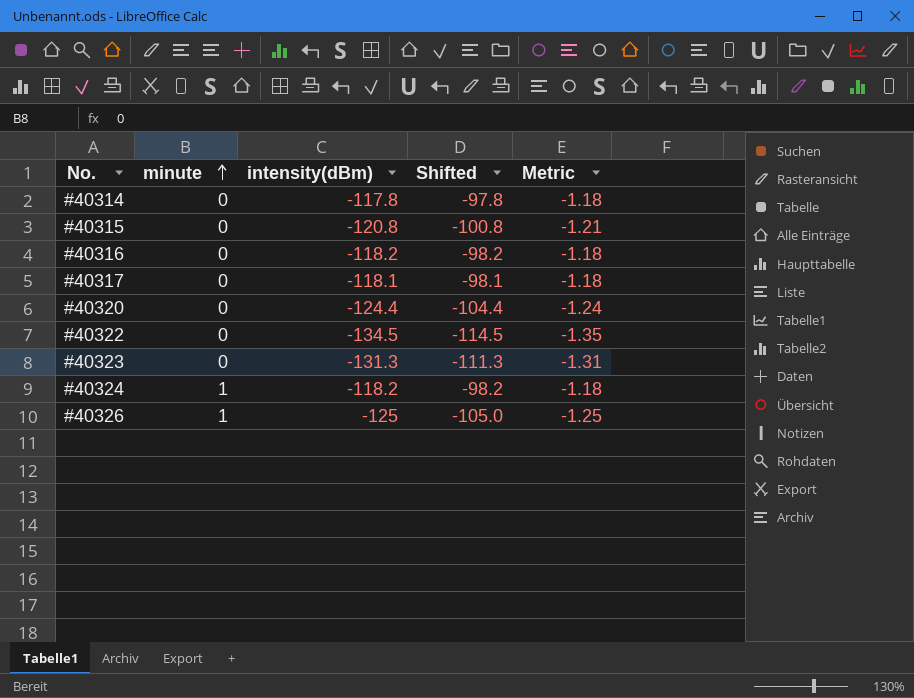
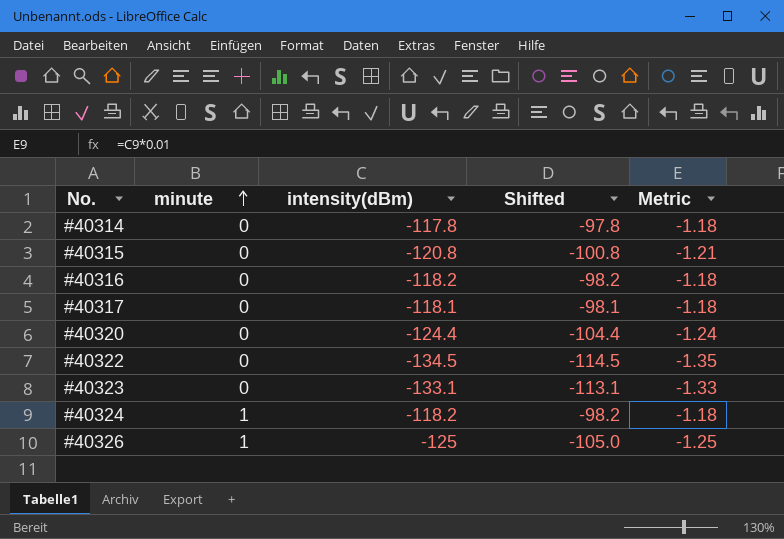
#40323 | intensity(dBm): -131.3 -> -133.1
#40323 | Shifted: -111.3 -> -113.1
#40323 | Metric: -1.31 -> -1.33

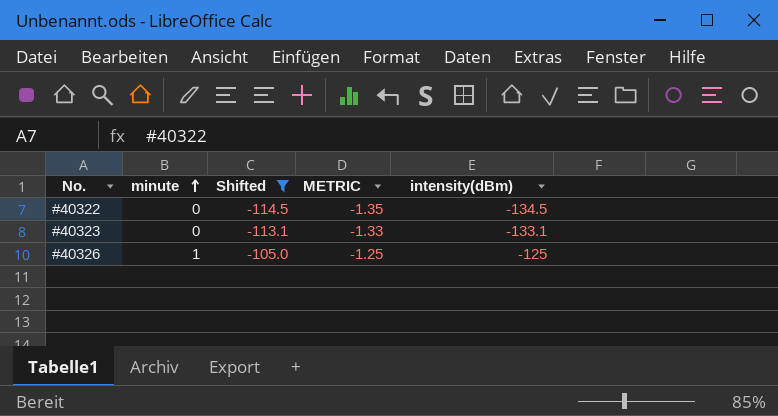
filter: none -> Shifted <= -105.0
column name: Metric -> METRIC
column intensity(dBm) | position: 3 -> 5

